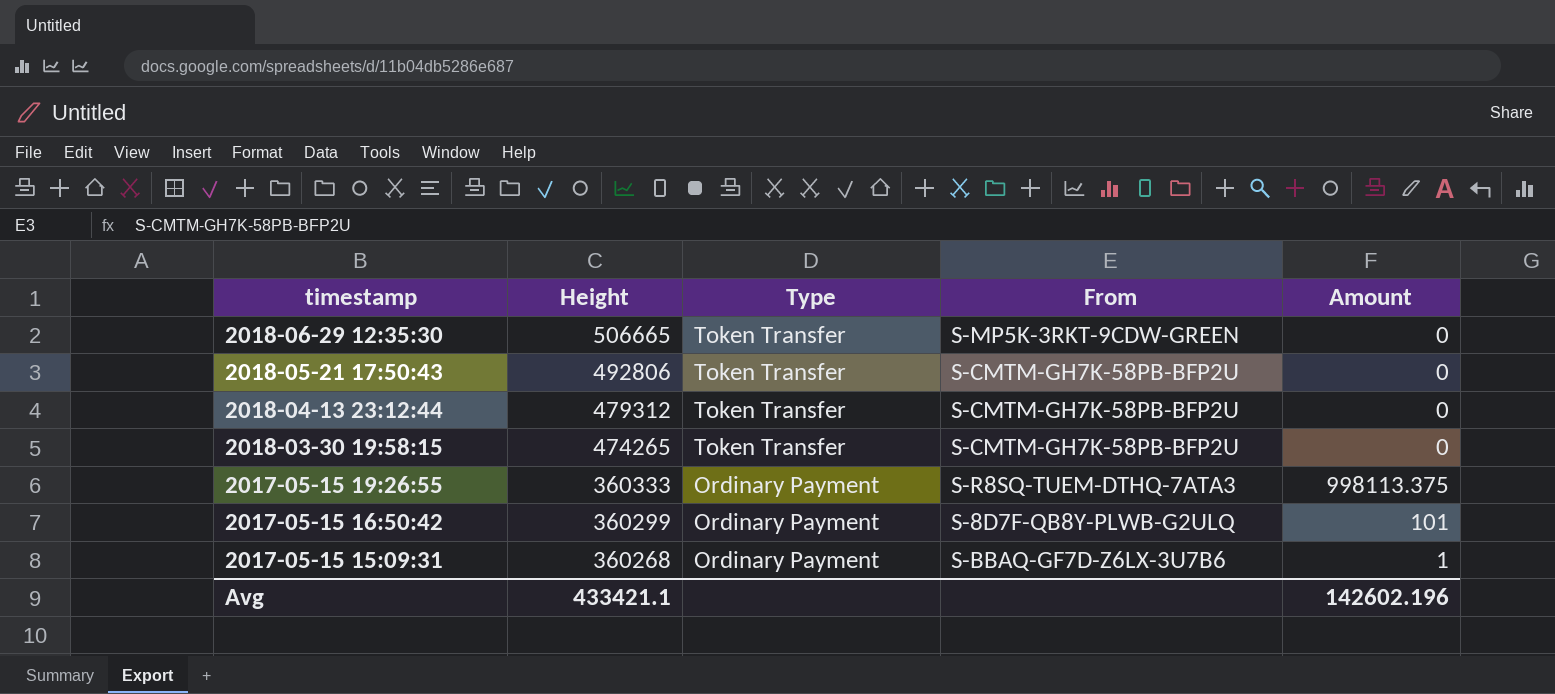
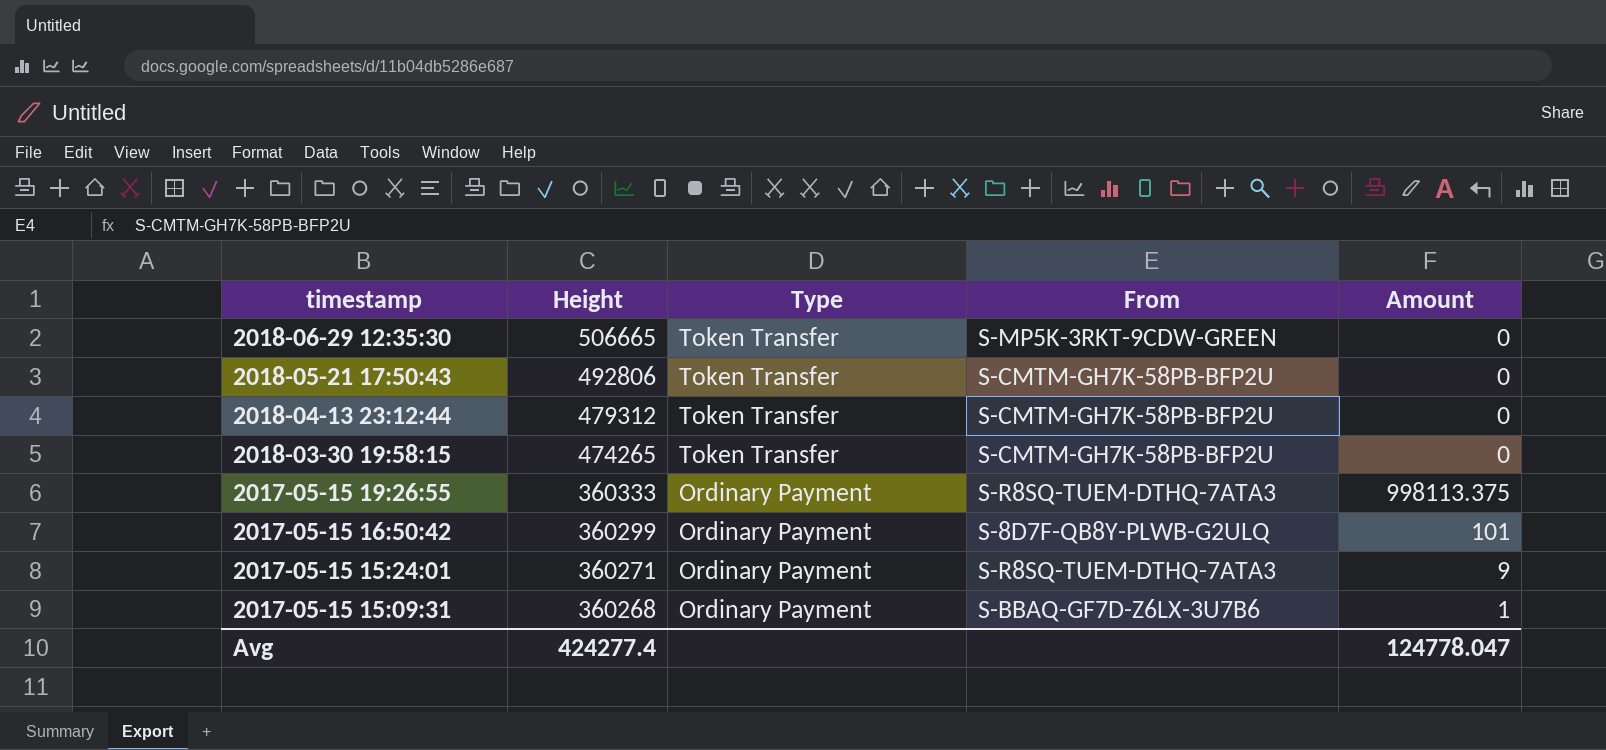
row 2017-05-15 15:24:01: none -> 360271 | Ordinary Payment | S-R8SQ-TUEM-DTHQ-7ATA3 | 9
Avg | Height: 433421.1 -> 424277.4
Avg | Amount: 142602.196 -> 124778.047

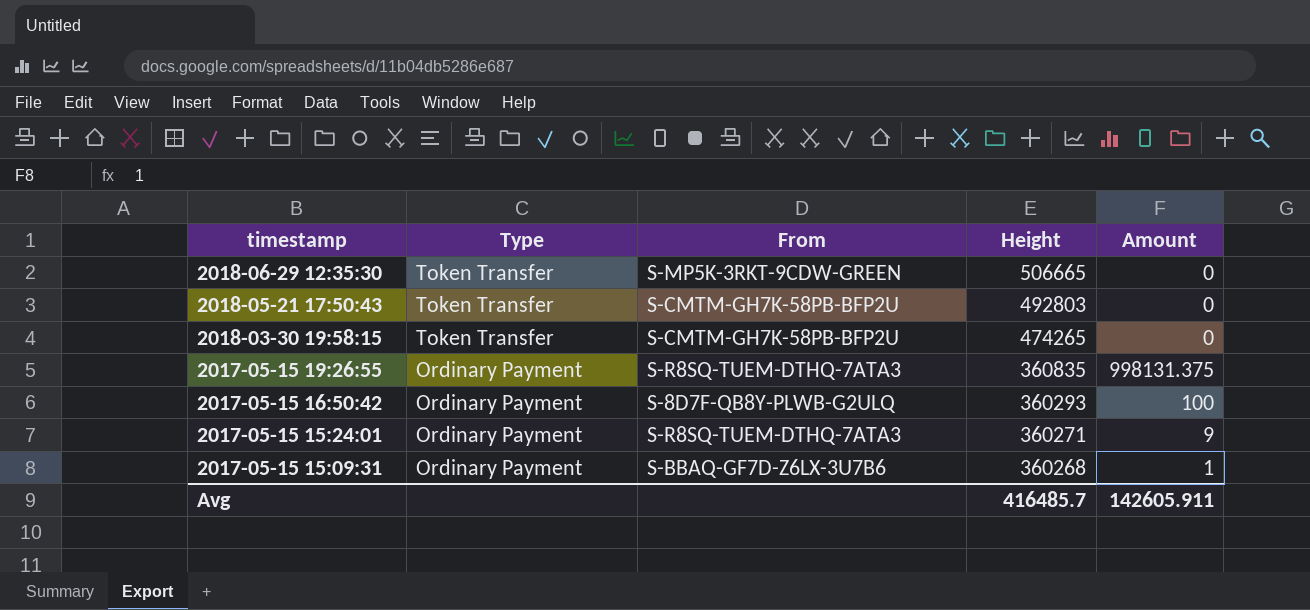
column Height | position: 2 -> 4
row 2018-04-13 23:12:44: 479312 | Token Transfer | S-CMTM-GH7K-58PB-BFP2U | 0 -> none
2018-05-21 17:50:43 | Height: 492806 -> 492803
2017-05-15 19:26:55 | Height: 360333 -> 360835
2017-05-15 19:26:55 | Amount: 998113.375 -> 998131.375
2017-05-15 16:50:42 | Height: 360299 -> 360293
2017-05-15 16:50:42 | Amount: 101 -> 100
Avg | Height: 424277.4 -> 416485.7
Avg | Amount: 124778.047 -> 142605.911

